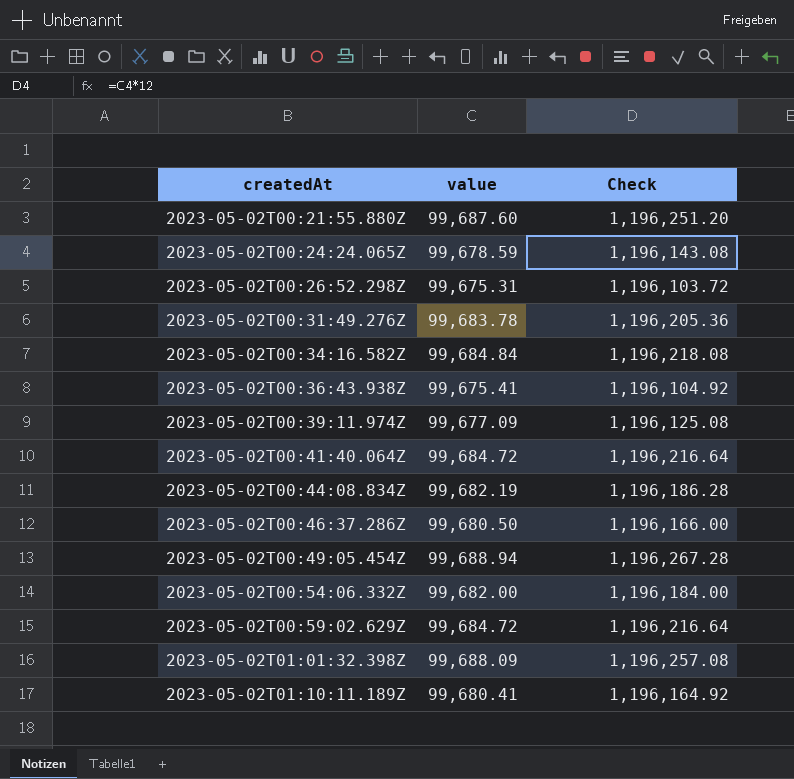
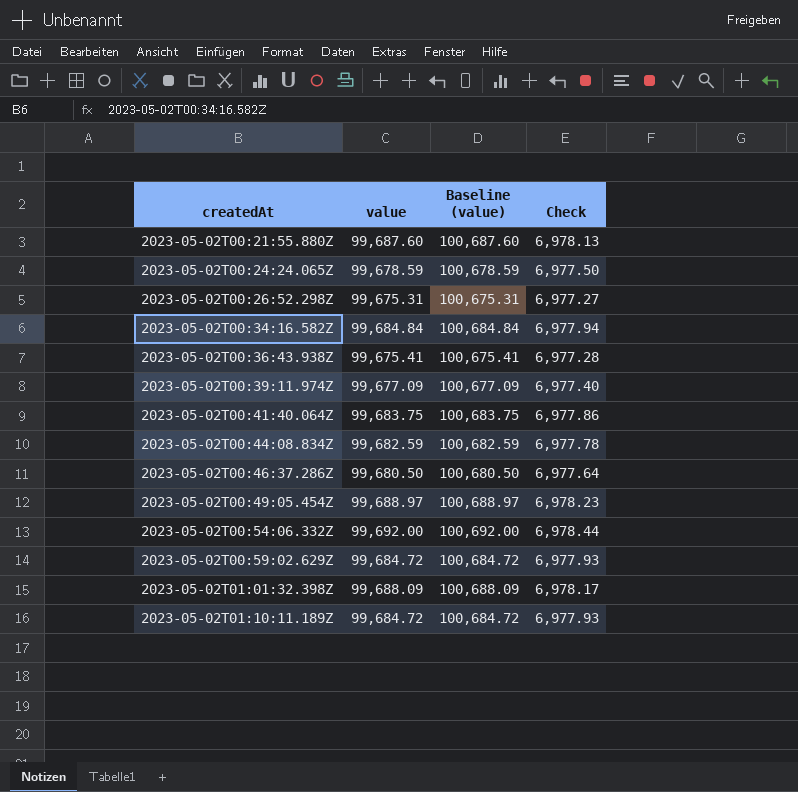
column Baseline (value) | formula: none -> [value] + 1000
column Check | formula: [value] * 12 -> [value] * 0.07
row 2023-05-02T00:31:49.276Z: 99,683.78 | 1,196,205.36 -> none
2023-05-02T00:41:40.064Z | value: 99,684.72 -> 99,683.75
2023-05-02T00:44:08.834Z | value: 99,682.19 -> 99,682.59
2023-05-02T00:49:05.454Z | value: 99,688.94 -> 99,688.97
2023-05-02T00:54:06.332Z | value: 99,682.00 -> 99,692.00
2023-05-02T01:10:11.189Z | value: 99,680.41 -> 99,684.72

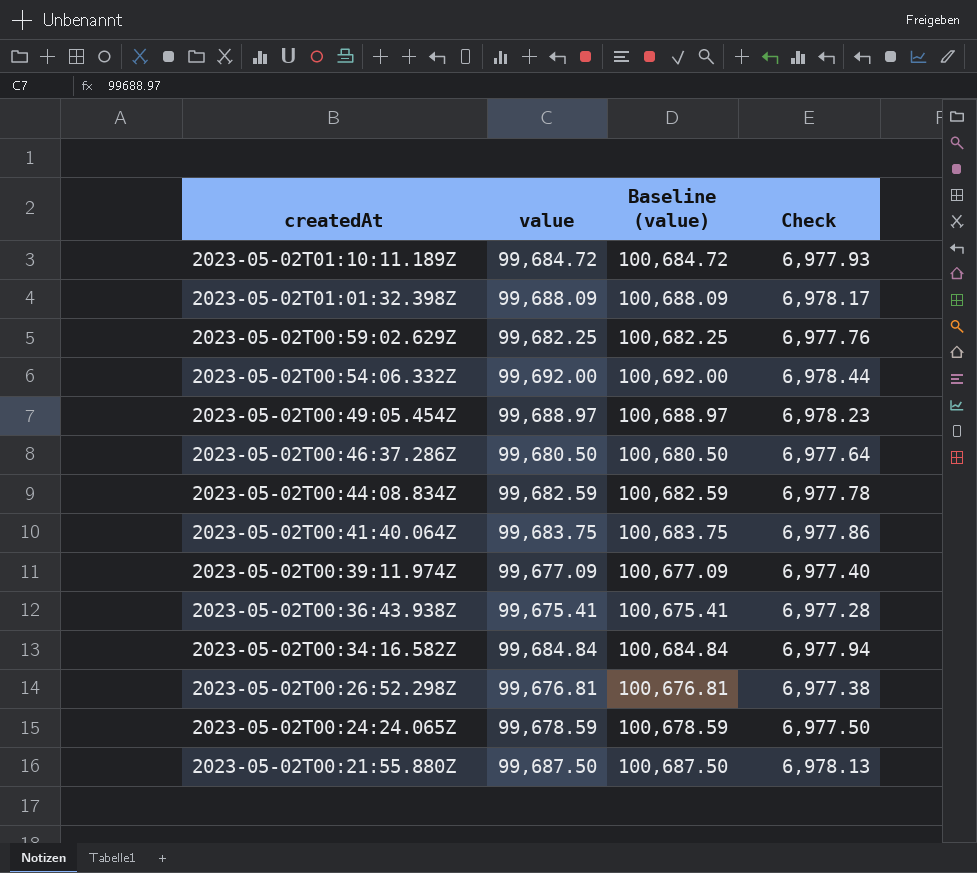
row order: createdAt ascending -> createdAt descending
2023-05-02T00:59:02.629Z | value: 99,684.72 -> 99,682.25
2023-05-02T00:59:02.629Z | Baseline (value): 100,684.72 -> 100,682.25
2023-05-02T00:59:02.629Z | Check: 6,977.93 -> 6,977.76
2023-05-02T00:26:52.298Z | value: 99,675.31 -> 99,676.81
2023-05-02T00:26:52.298Z | Baseline (value): 100,675.31 -> 100,676.81
2023-05-02T00:26:52.298Z | Check: 6,977.27 -> 6,977.38
2023-05-02T00:21:55.880Z | value: 99,687.60 -> 99,687.50
2023-05-02T00:21:55.880Z | Baseline (value): 100,687.60 -> 100,687.50

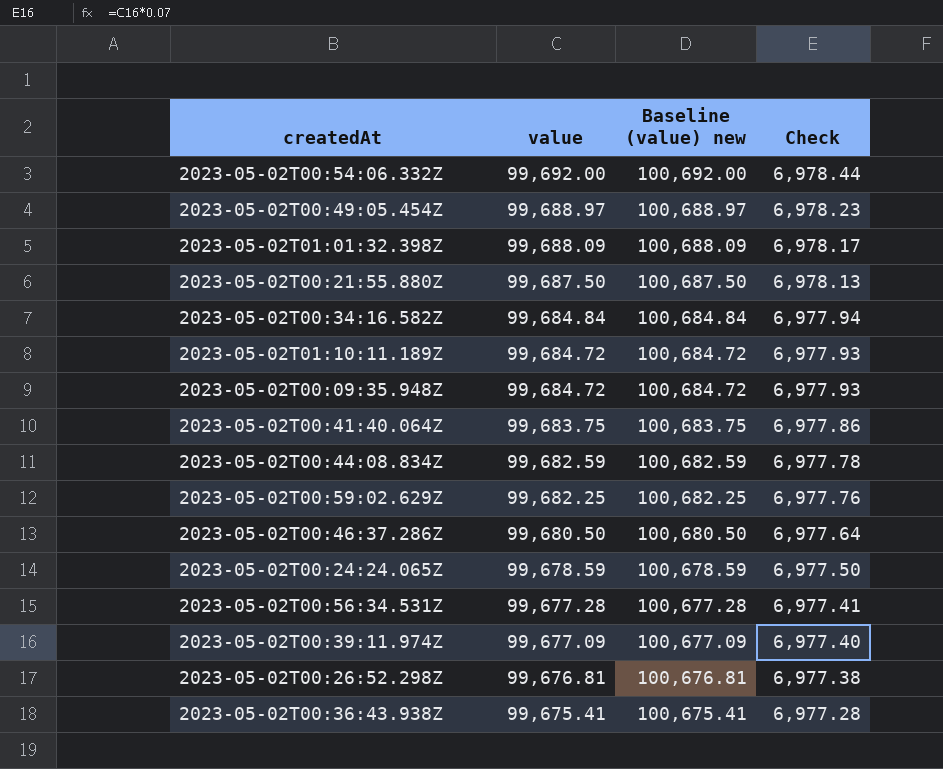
row order: createdAt descending -> value descending
column name: Baseline (value) -> Baseline (value) new
row 2023-05-02T00:09:35.948Z: none -> 99,684.72 | 100,684.72 | 6,977.93
row 2023-05-02T00:56:34.531Z: none -> 99,677.28 | 100,677.28 | 6,977.41

